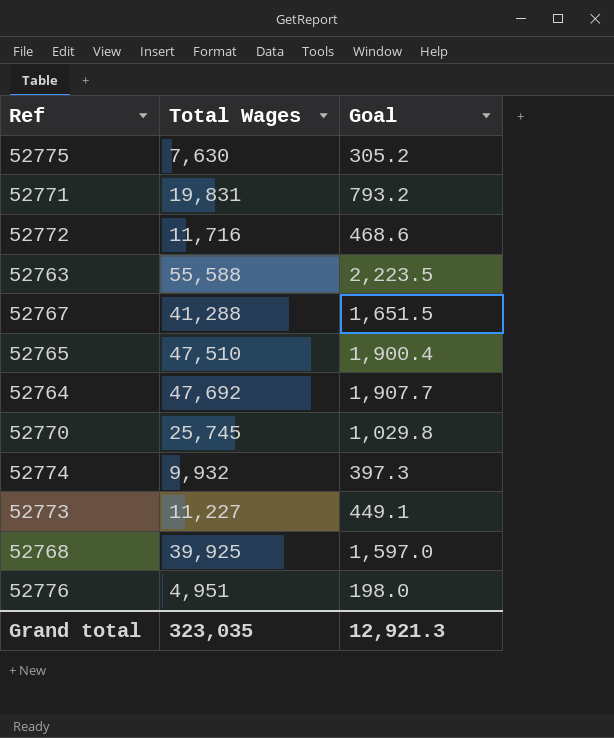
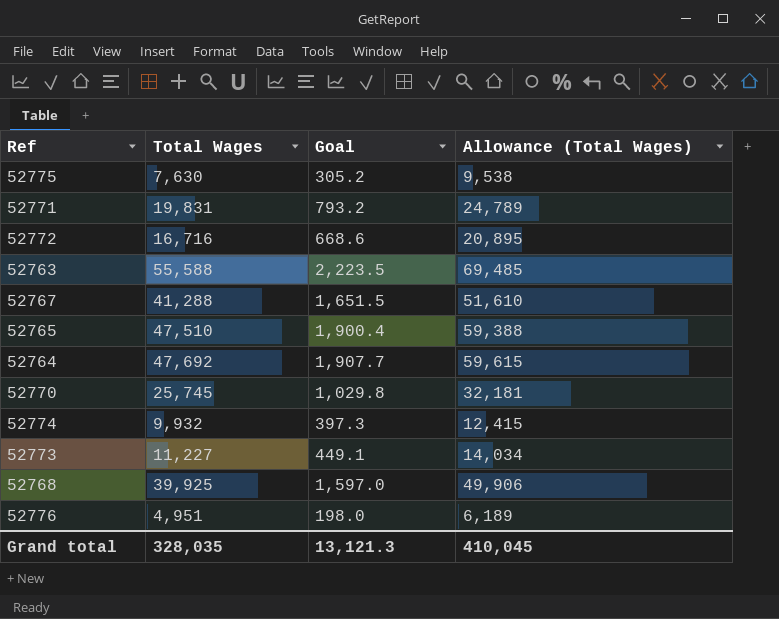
column Allowance (Total Wages) | formula: none -> [Total Wages] * 1.25
52772 | Total Wages: 11,716 -> 16,716
52772 | Goal: 468.6 -> 668.6
Grand total | Total Wages: 323,035 -> 328,035
Grand total | Goal: 12,921.3 -> 13,121.3

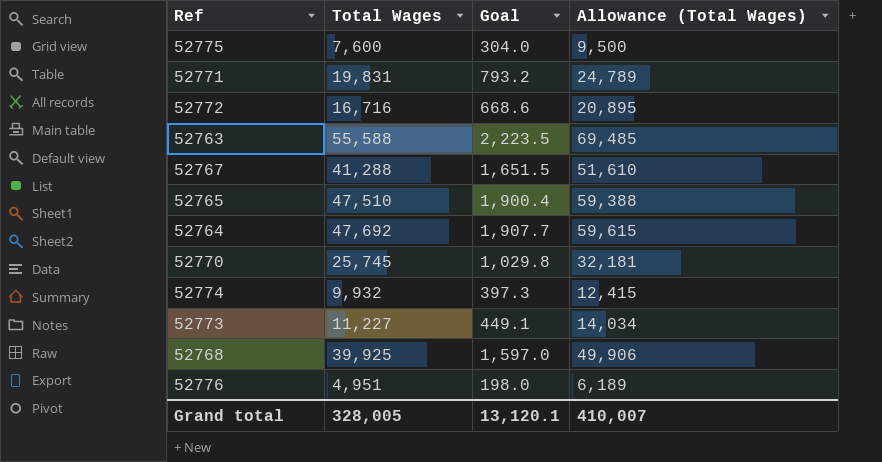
52775 | Total Wages: 7,630 -> 7,600
52775 | Goal: 305.2 -> 304.0
52775 | Allowance (Total Wages): 9,538 -> 9,500
Grand total | Total Wages: 328,035 -> 328,005
Grand total | Goal: 13,121.3 -> 13,120.1
Grand total | Allowance (Total Wages): 410,045 -> 410,007

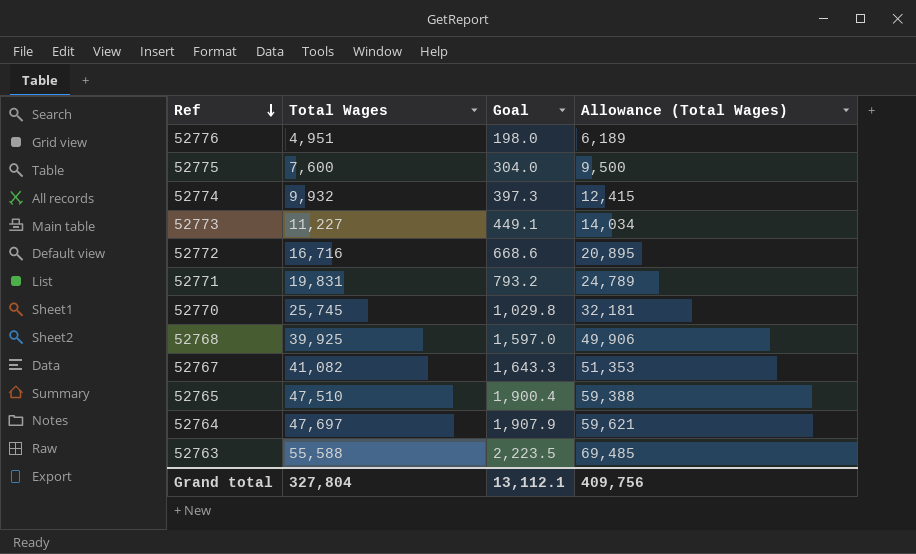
row order: none -> Ref descending
52767 | Total Wages: 41,288 -> 41,082
52767 | Goal: 1,651.5 -> 1,643.3
52767 | Allowance (Total Wages): 51,610 -> 51,353
52764 | Total Wages: 47,692 -> 47,697
52764 | Goal: 1,907.7 -> 1,907.9
52764 | Allowance (Total Wages): 59,615 -> 59,621
Grand total | Total Wages: 328,005 -> 327,804
Grand total | Goal: 13,120.1 -> 13,112.1
Grand total | Allowance (Total Wages): 410,007 -> 409,756

